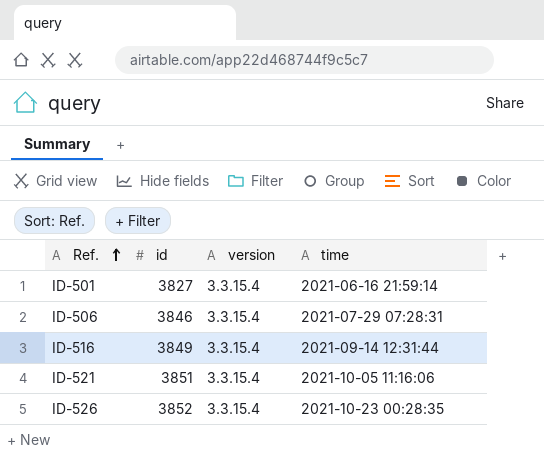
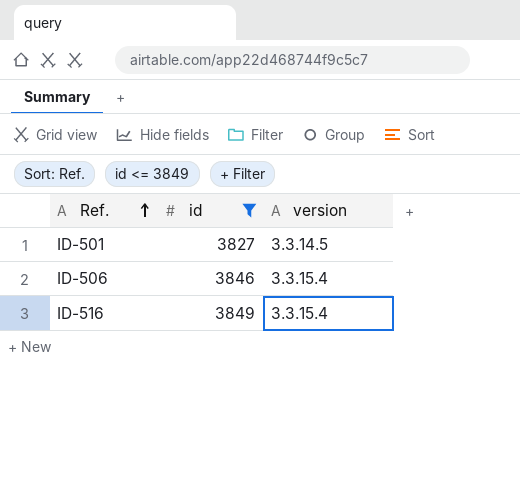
filter: none -> id <= 3849
column time | position: 4 -> none
ID-501 | version: 3.3.15.4 -> 3.3.14.5

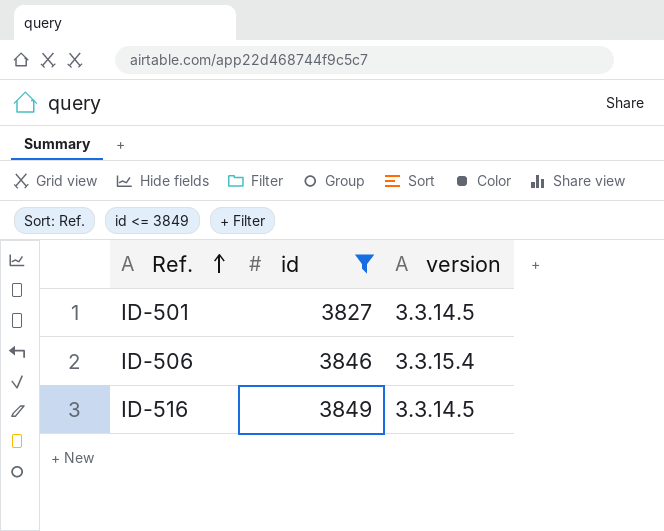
ID-516 | version: 3.3.15.4 -> 3.3.14.5

